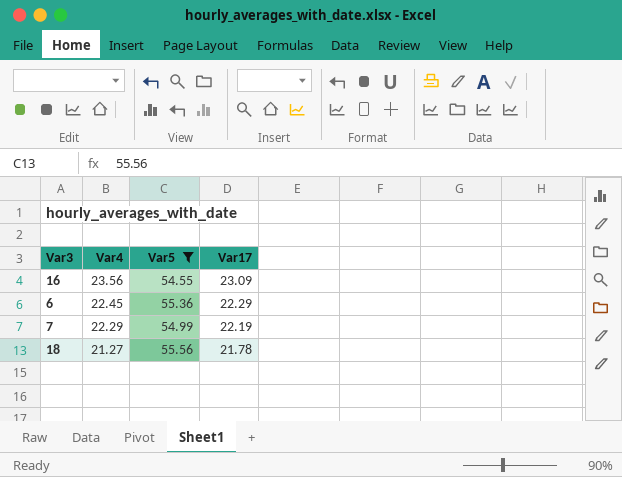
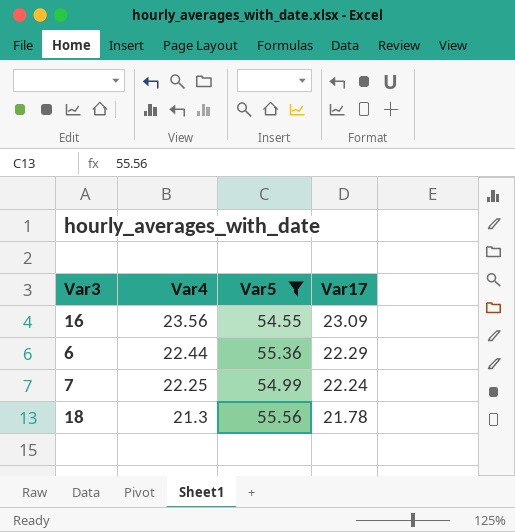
6 | Var4: 22.45 -> 22.44
7 | Var4: 22.29 -> 22.25
7 | Var17: 22.19 -> 22.24
18 | Var4: 21.27 -> 21.3

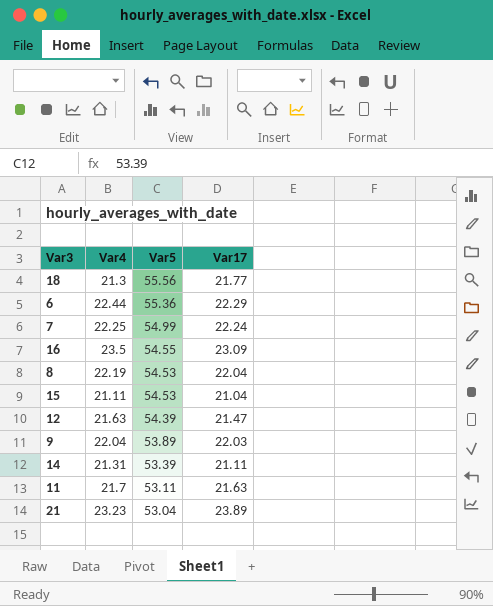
filter: Var5 >= 54.55 -> none
row order: Var4 descending -> Var5 descending
18 | Var17: 21.78 -> 21.77
16 | Var4: 23.56 -> 23.5

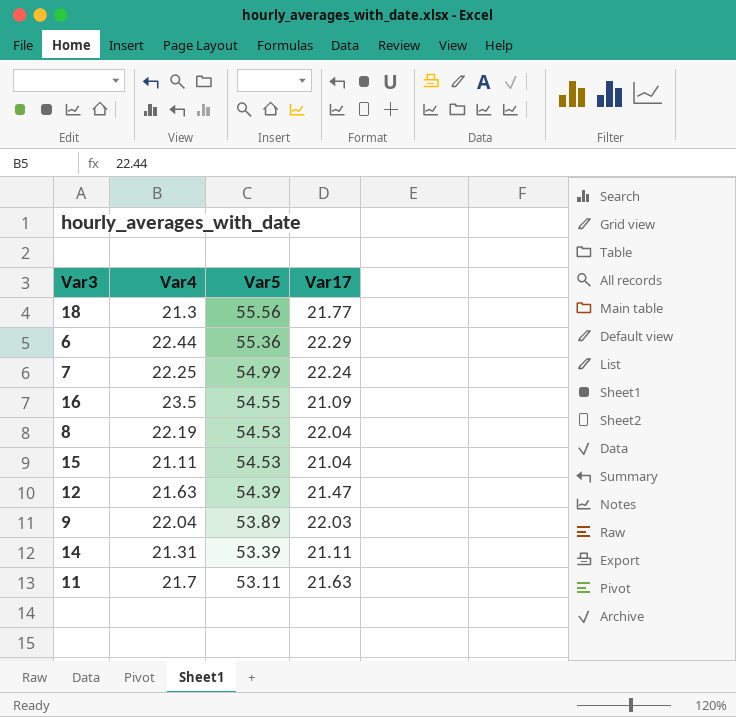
row 21: 23.23 | 53.04 | 23.89 -> none
16 | Var17: 23.09 -> 21.09

